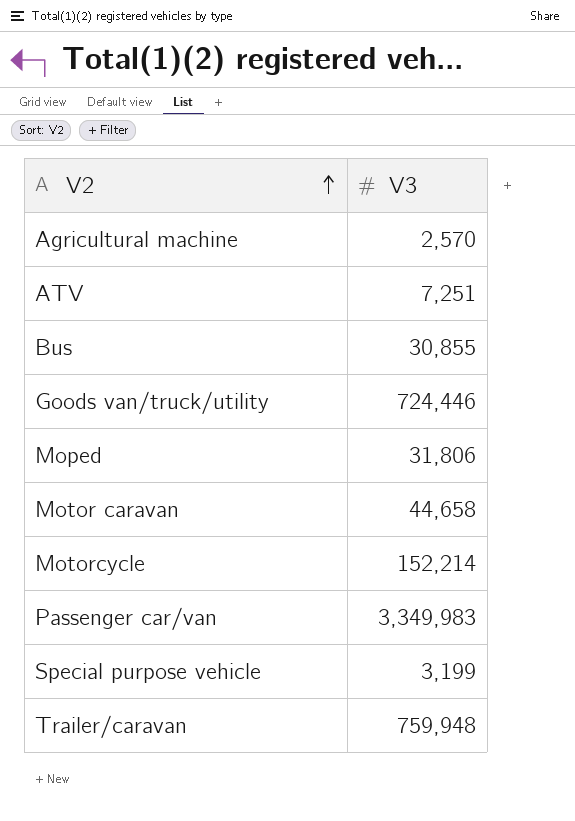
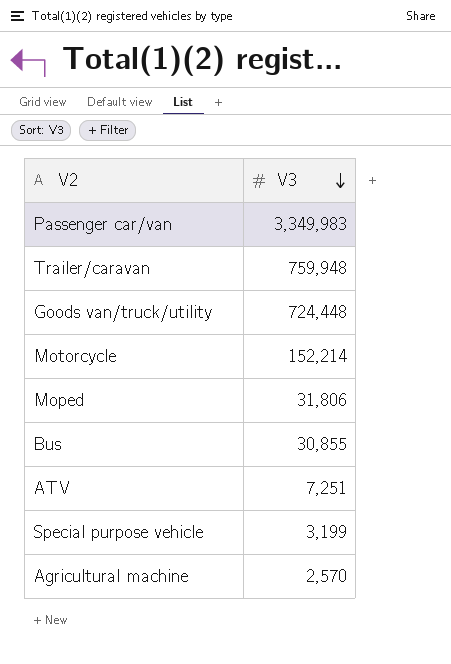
row order: V2 ascending -> V3 descending
row Motor caravan: 44,658 -> none
Goods van/truck/utility | V3: 724,446 -> 724,448

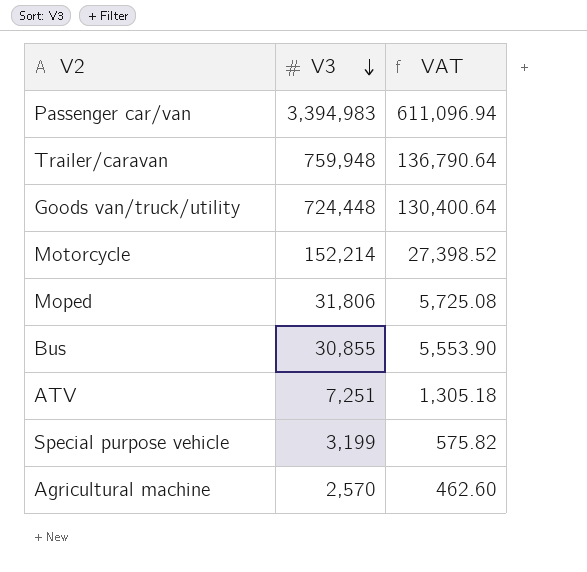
column VAT | formula: none -> [V3] * 0.18
Passenger car/van | V3: 3,349,983 -> 3,394,983

